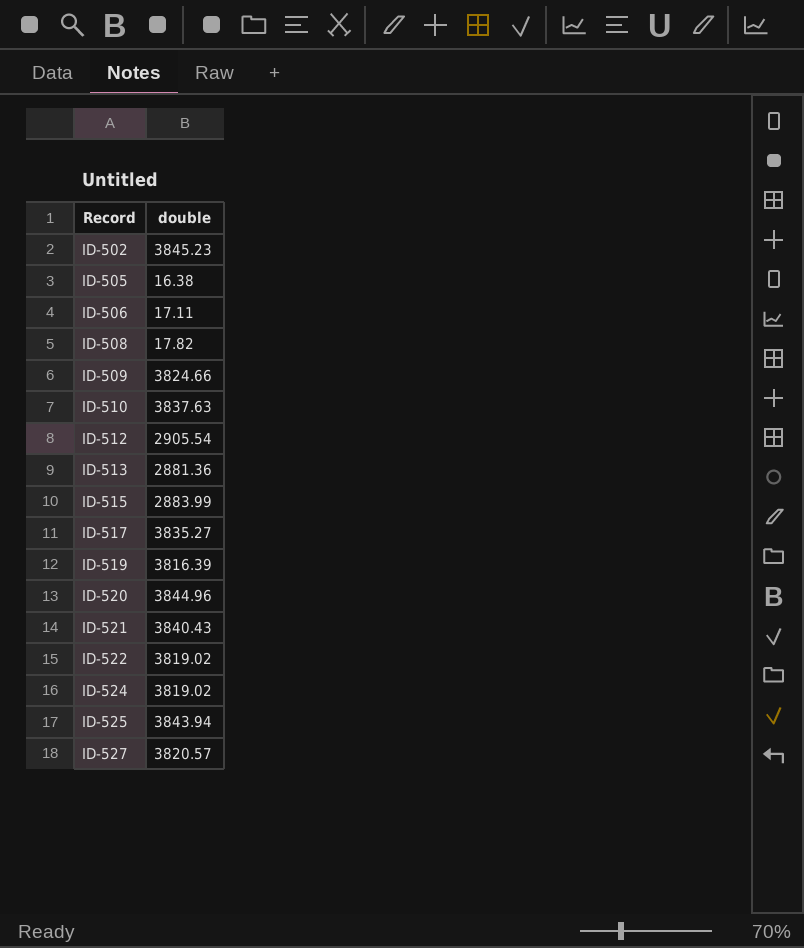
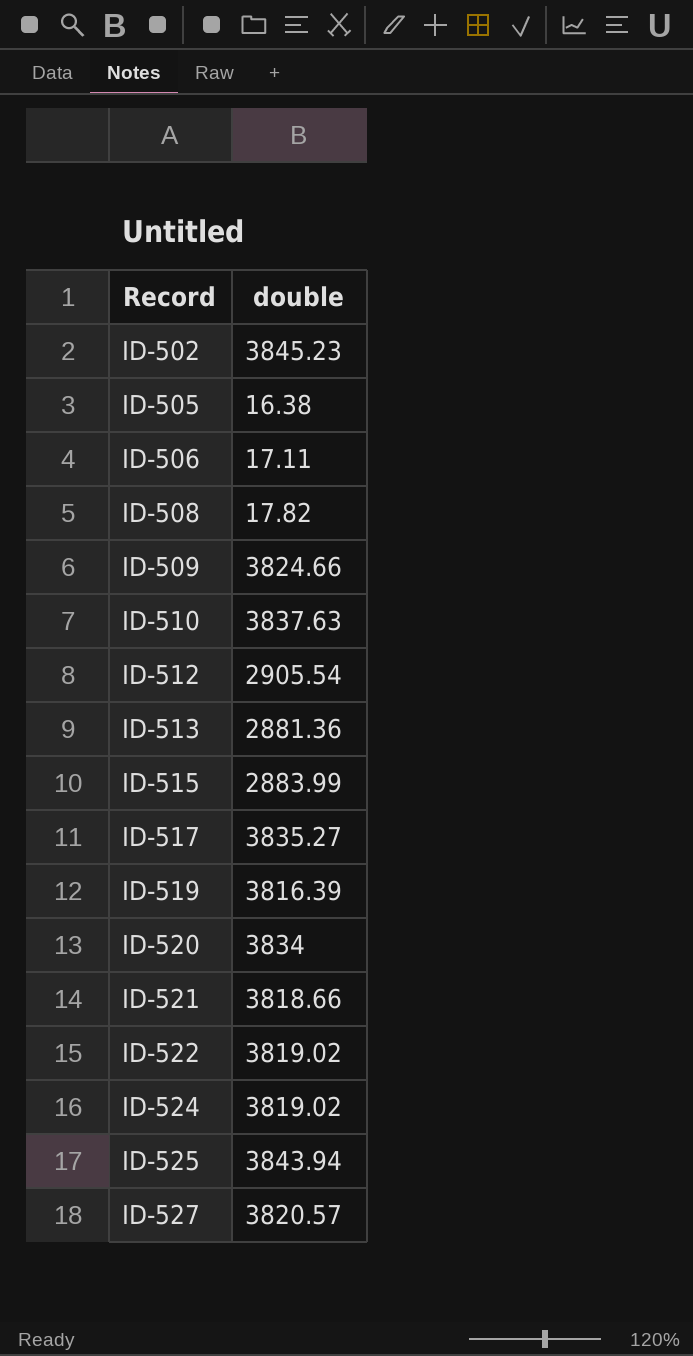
ID-520 | double: 3844.96 -> 3834
ID-521 | double: 3840.43 -> 3818.66

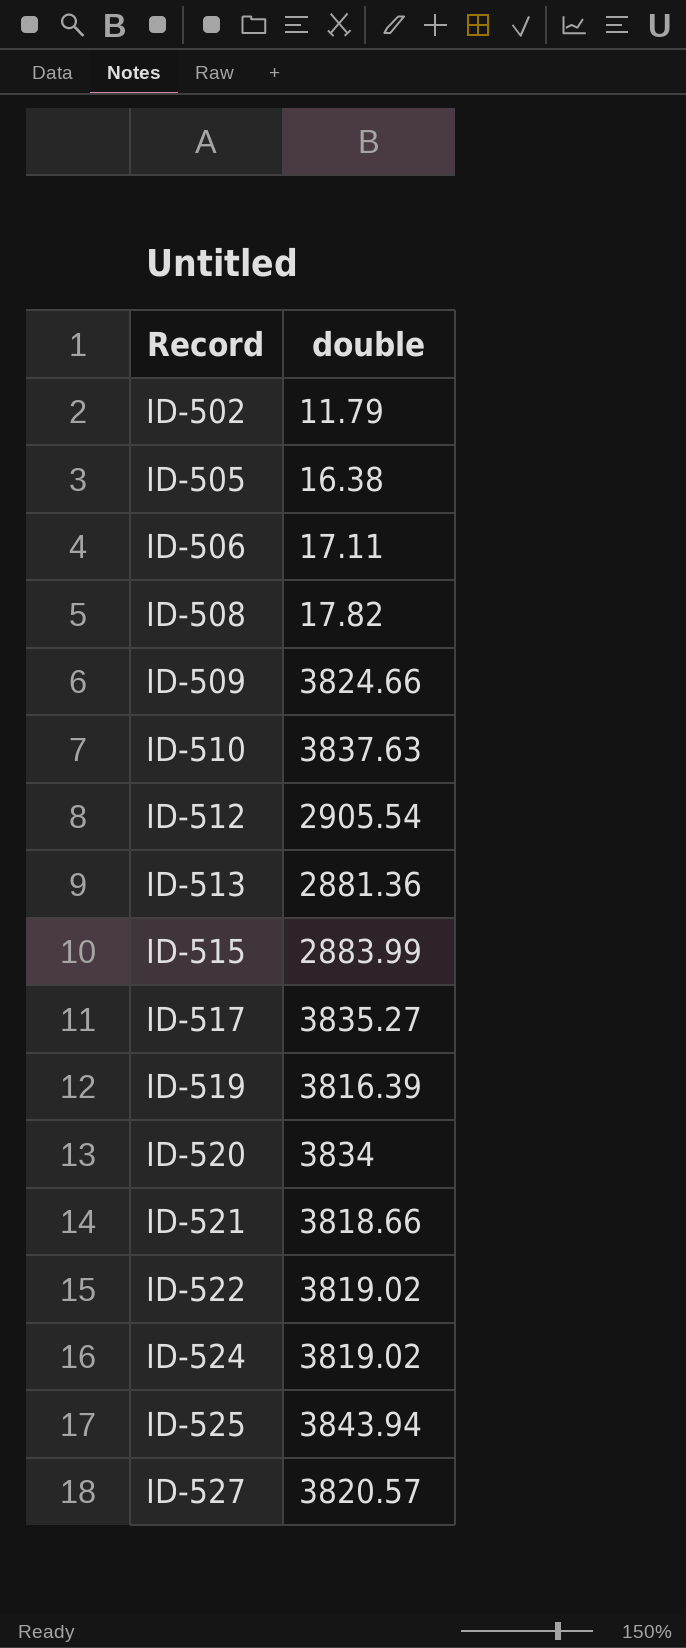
ID-502 | double: 3845.23 -> 11.79

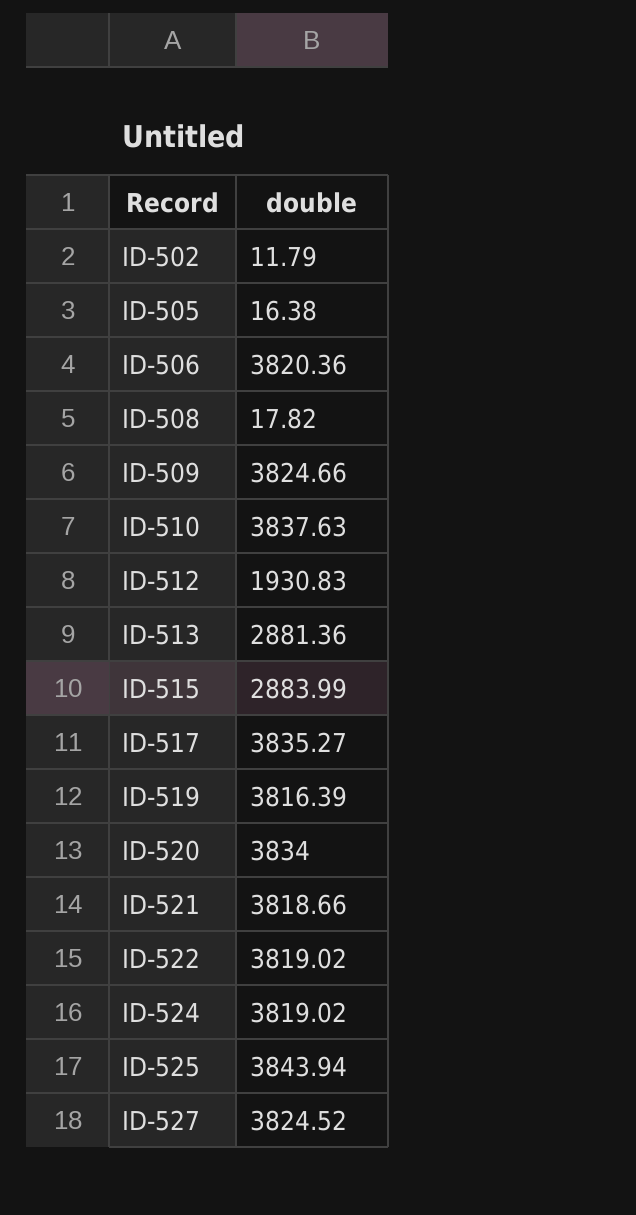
ID-506 | double: 17.11 -> 3820.36
ID-512 | double: 2905.54 -> 1930.83
ID-527 | double: 3820.57 -> 3824.52

